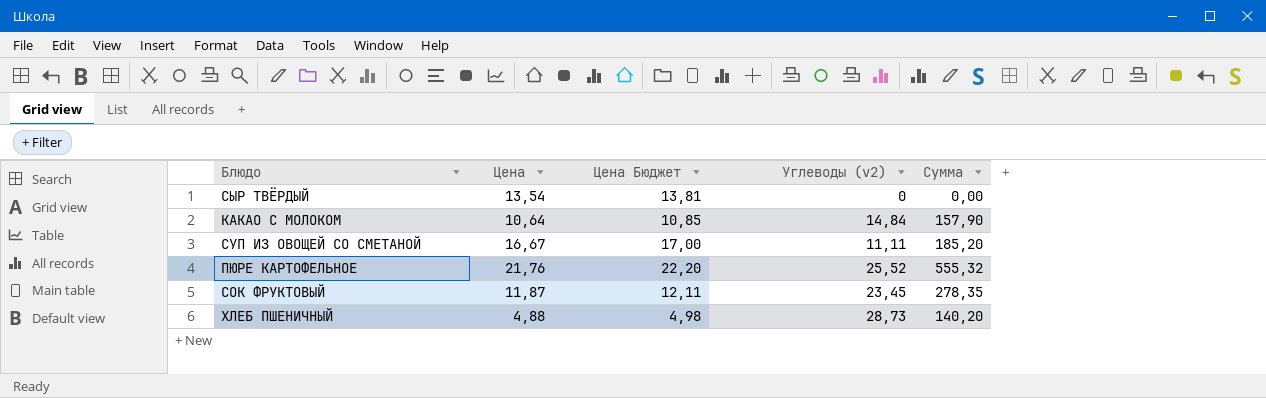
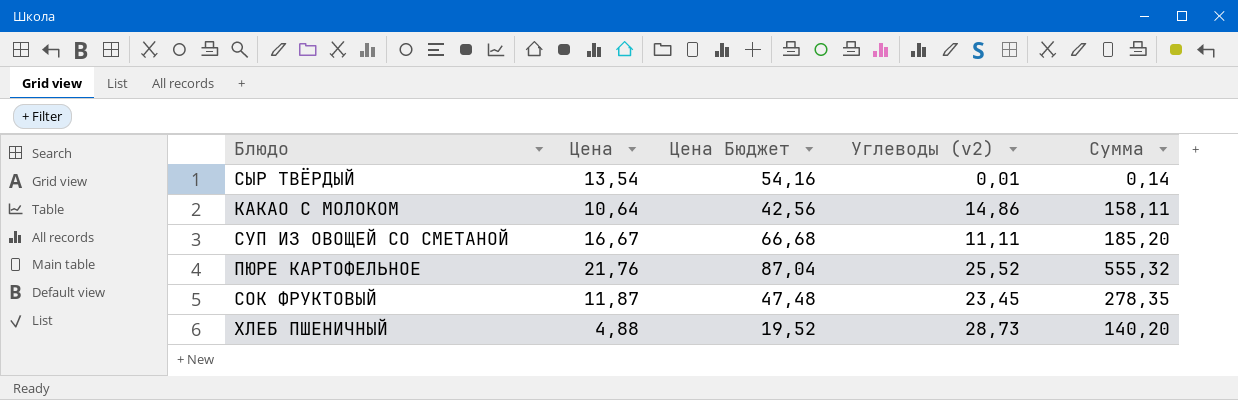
column Цена Бюджет | formula: [Цена] * 1,02 -> [Цена] * 4
СЫР ТВЁРДЫЙ | Углеводы (v2): 0 -> 0,01
СЫР ТВЁРДЫЙ | Сумма: 0,00 -> 0,14
КАКАО С МОЛОКОМ | Углеводы (v2): 14,84 -> 14,86
КАКАО С МОЛОКОМ | Сумма: 157,90 -> 158,11

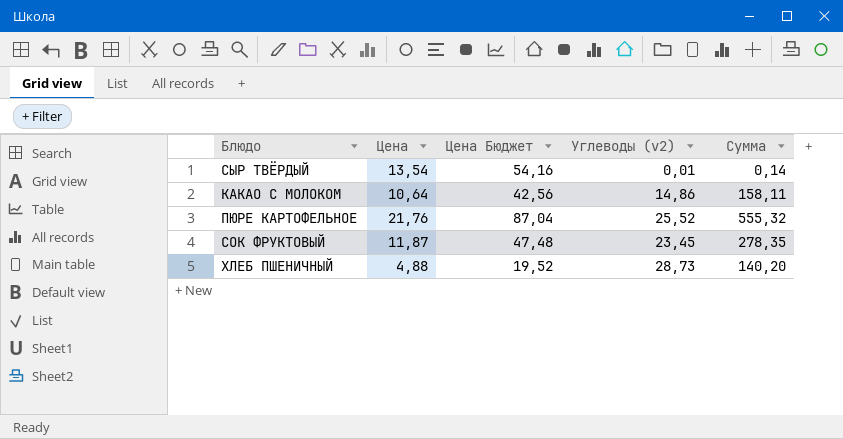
row СУП ИЗ ОВОЩЕЙ СО СМЕТАНОЙ: 16,67 | 66,68 | 11,11 | 185,20 -> none

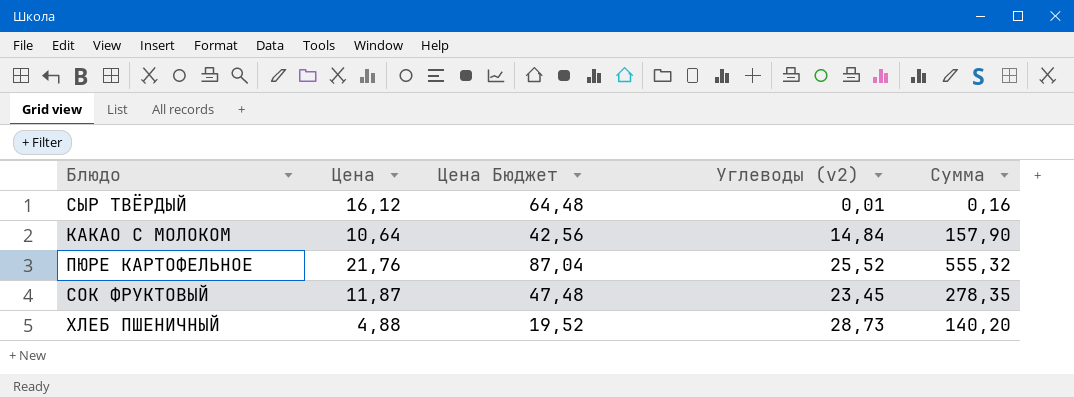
СЫР ТВЁРДЫЙ | Цена: 13,54 -> 16,12
СЫР ТВЁРДЫЙ | Цена Бюджет: 54,16 -> 64,48
СЫР ТВЁРДЫЙ | Сумма: 0,14 -> 0,16
КАКАО С МОЛОКОМ | Углеводы (v2): 14,86 -> 14,84
КАКАО С МОЛОКОМ | Сумма: 158,11 -> 157,90

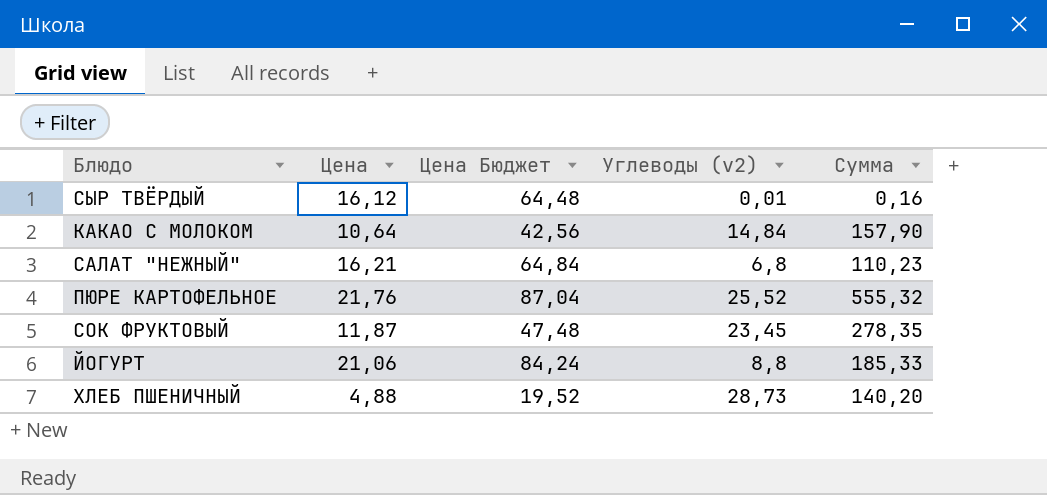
row САЛАТ "НЕЖНЫЙ": none -> 16,21 | 64,84 | 6,8 | 110,23
row ЙОГУРТ: none -> 21,06 | 84,24 | 8,8 | 185,33

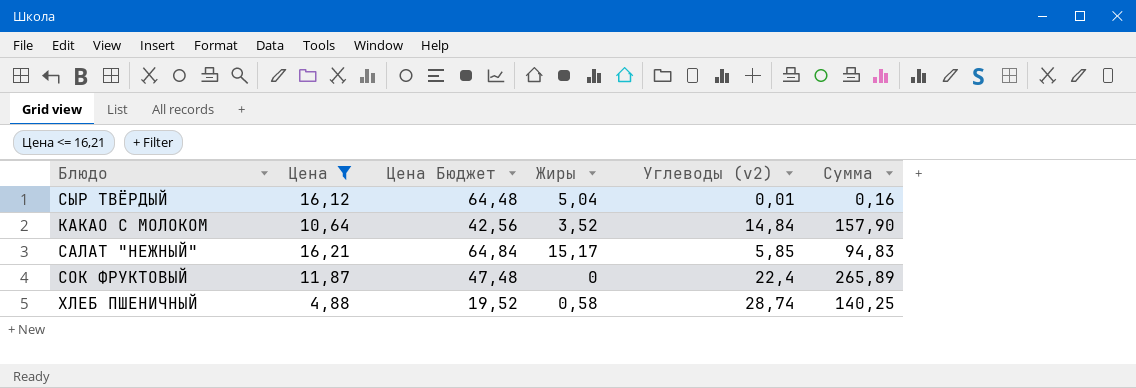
filter: none -> Цена <= 16,21
column Жиры | position: none -> 4
САЛАТ "НЕЖНЫЙ" | Углеводы (v2): 6,8 -> 5,85
САЛАТ "НЕЖНЫЙ" | Сумма: 110,23 -> 94,83
СОК ФРУКТОВЫЙ | Углеводы (v2): 23,45 -> 22,4
СОК ФРУКТОВЫЙ | Сумма: 278,35 -> 265,89
ХЛЕБ ПШЕНИЧНЫЙ | Углеводы (v2): 28,73 -> 28,74
ХЛЕБ ПШЕНИЧНЫЙ | Сумма: 140,20 -> 140,25

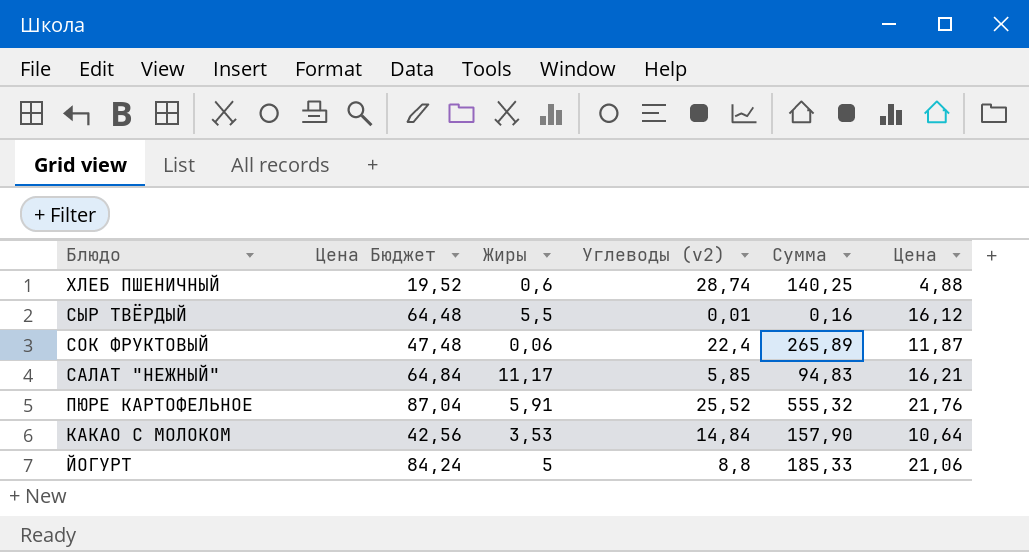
filter: Цена <= 16,21 -> none
row order: none -> Блюдо descending
column Цена | position: 2 -> 6
ХЛЕБ ПШЕНИЧНЫЙ | Жиры: 0,58 -> 0,6
СЫР ТВЁРДЫЙ | Жиры: 5,04 -> 5,5
СОК ФРУКТОВЫЙ | Жиры: 0 -> 0,06
САЛАТ "НЕЖНЫЙ" | Жиры: 15,17 -> 11,17
КАКАО С МОЛОКОМ | Жиры: 3,52 -> 3,53

